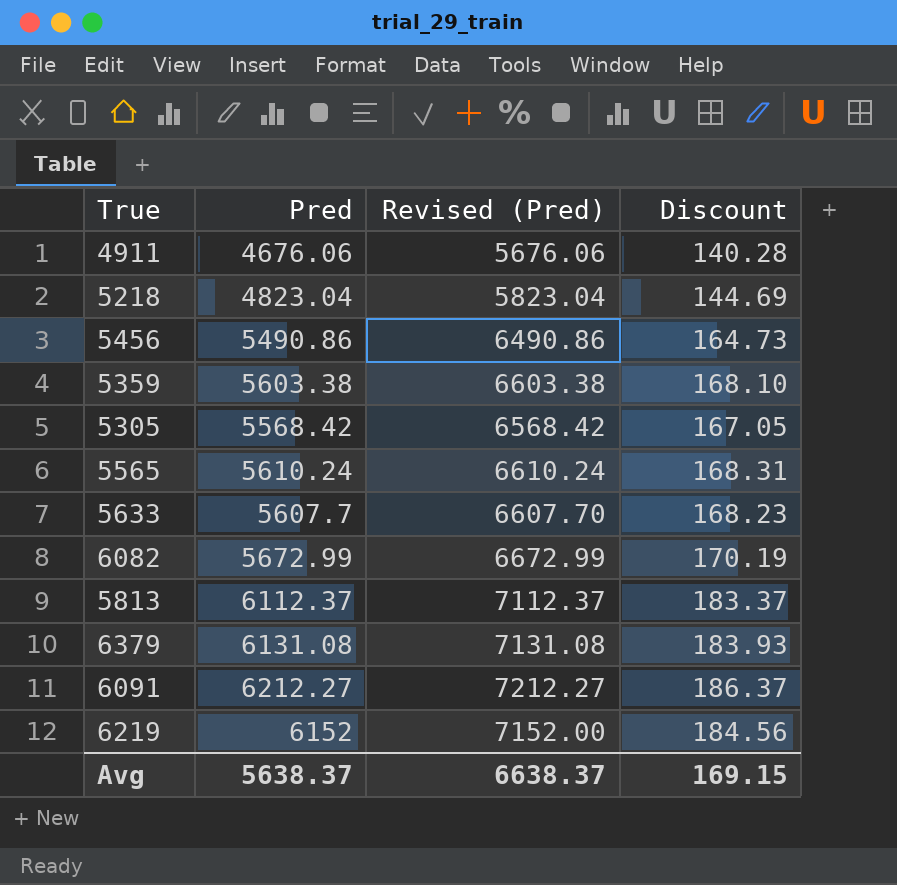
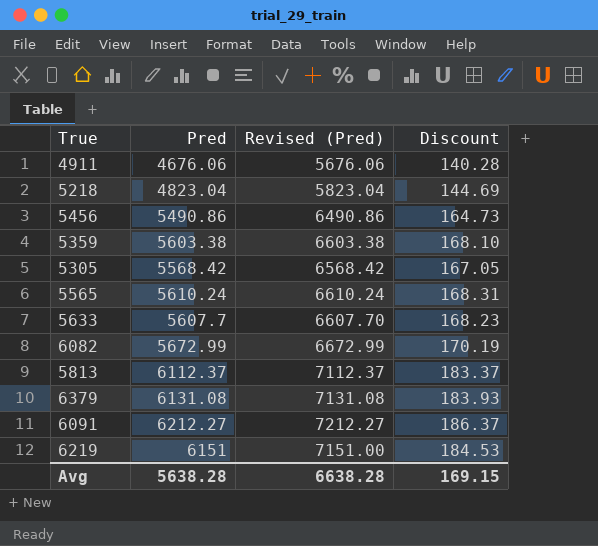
6219 | Pred: 6152 -> 6151
6219 | Revised (Pred): 7152.00 -> 7151.00
6219 | Discount: 184.56 -> 184.53
Avg | Pred: 5638.37 -> 5638.28
Avg | Revised (Pred): 6638.37 -> 6638.28

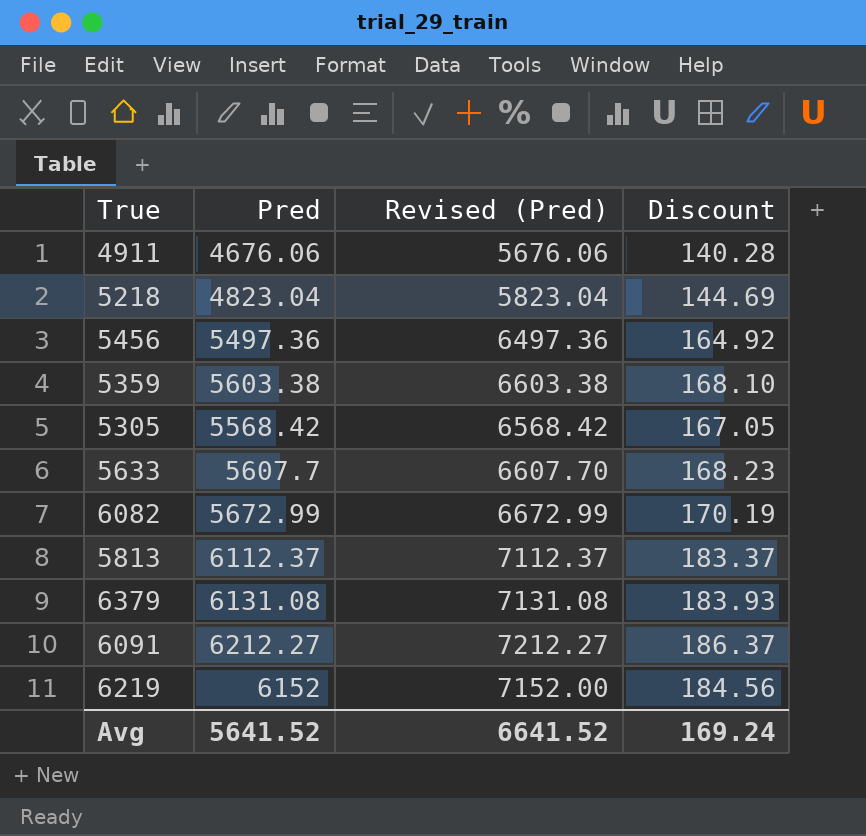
row 5565: 5610.24 | 6610.24 | 168.31 -> none
5456 | Pred: 5490.86 -> 5497.36
5456 | Revised (Pred): 6490.86 -> 6497.36
5456 | Discount: 164.73 -> 164.92
6219 | Pred: 6151 -> 6152
6219 | Revised (Pred): 7151.00 -> 7152.00
6219 | Discount: 184.53 -> 184.56
Avg | Pred: 5638.28 -> 5641.52
Avg | Revised (Pred): 6638.28 -> 6641.52
Avg | Discount: 169.15 -> 169.24

